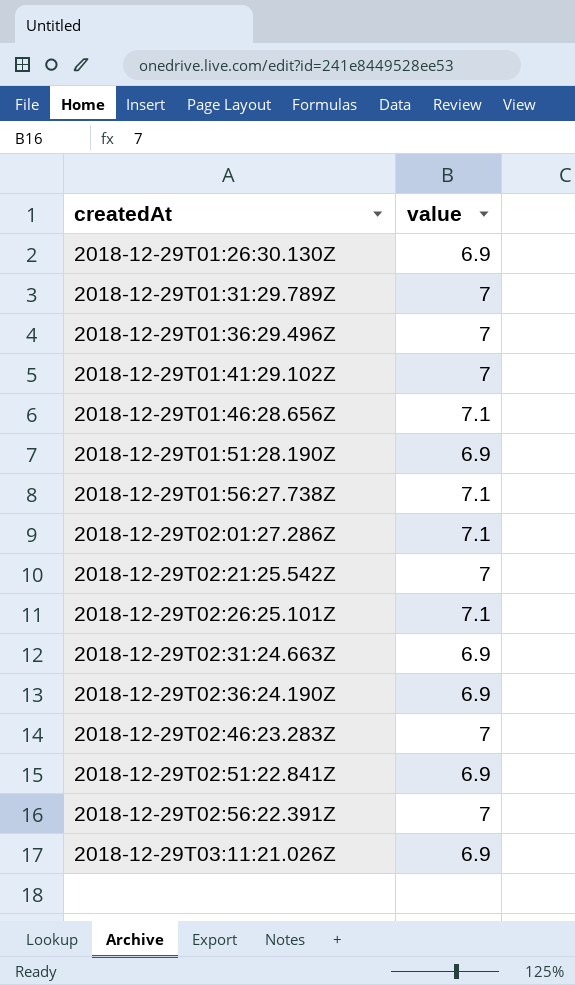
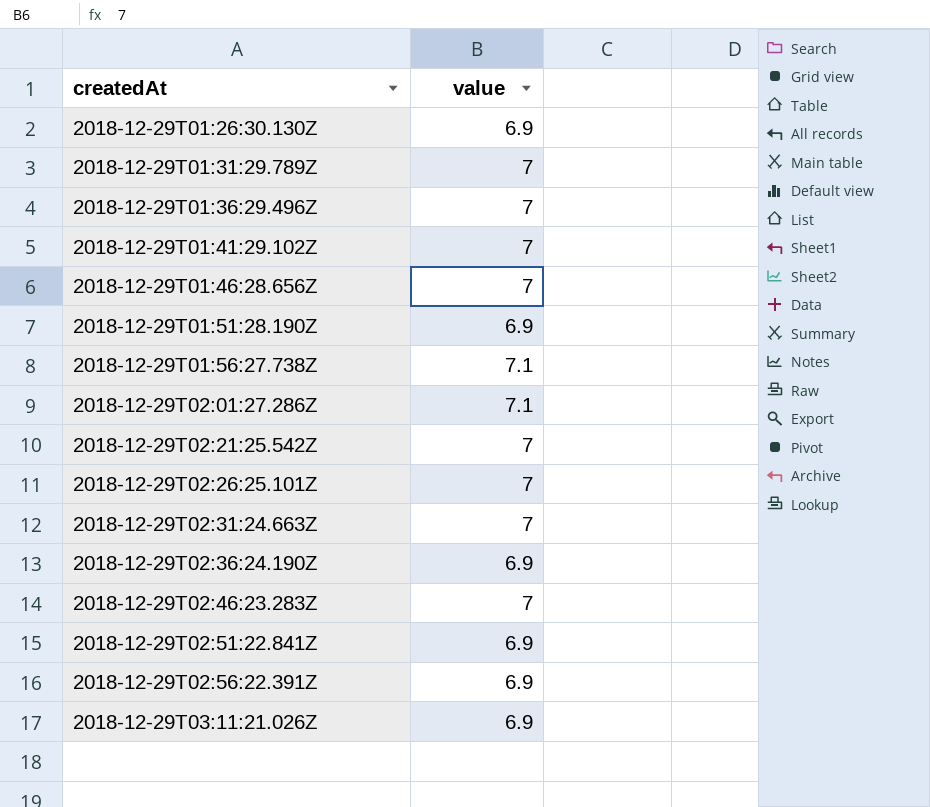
2018-12-29T01:46:28.656Z | value: 7.1 -> 7
2018-12-29T02:26:25.101Z | value: 7.1 -> 7
2018-12-29T02:31:24.663Z | value: 6.9 -> 7
2018-12-29T02:56:22.391Z | value: 7 -> 6.9

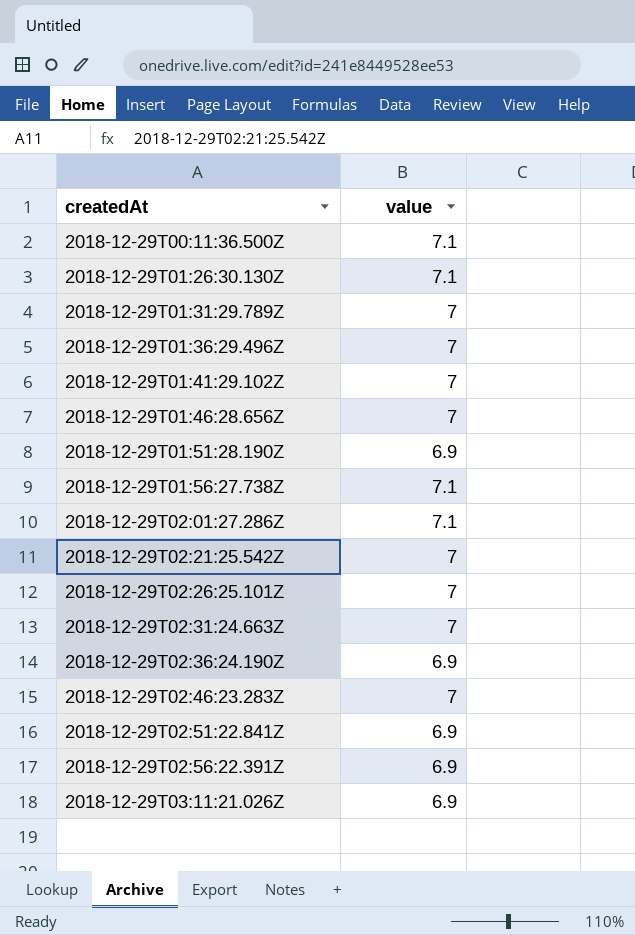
row 2018-12-29T00:11:36.500Z: none -> 7.1
2018-12-29T01:26:30.130Z | value: 6.9 -> 7.1

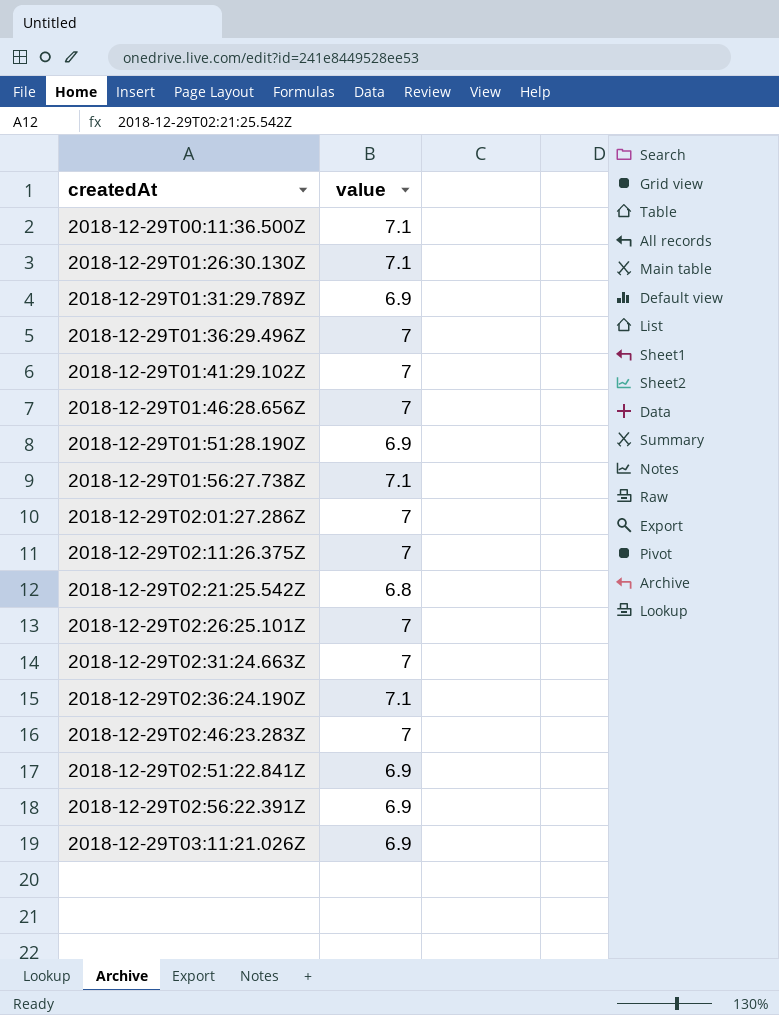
2018-12-29T01:31:29.789Z | value: 7 -> 6.9
2018-12-29T02:01:27.286Z | value: 7.1 -> 7
row 2018-12-29T02:11:26.375Z: none -> 7
2018-12-29T02:21:25.542Z | value: 7 -> 6.8
2018-12-29T02:36:24.190Z | value: 6.9 -> 7.1

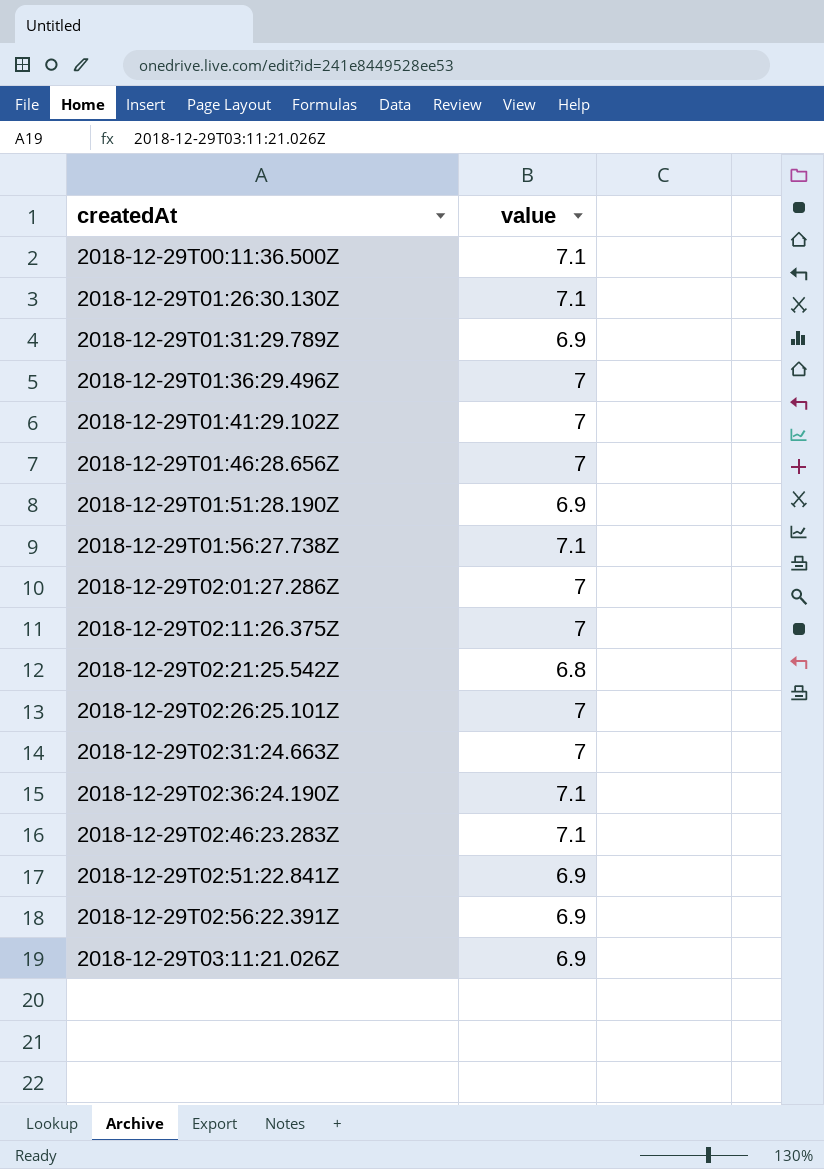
2018-12-29T02:46:23.283Z | value: 7 -> 7.1

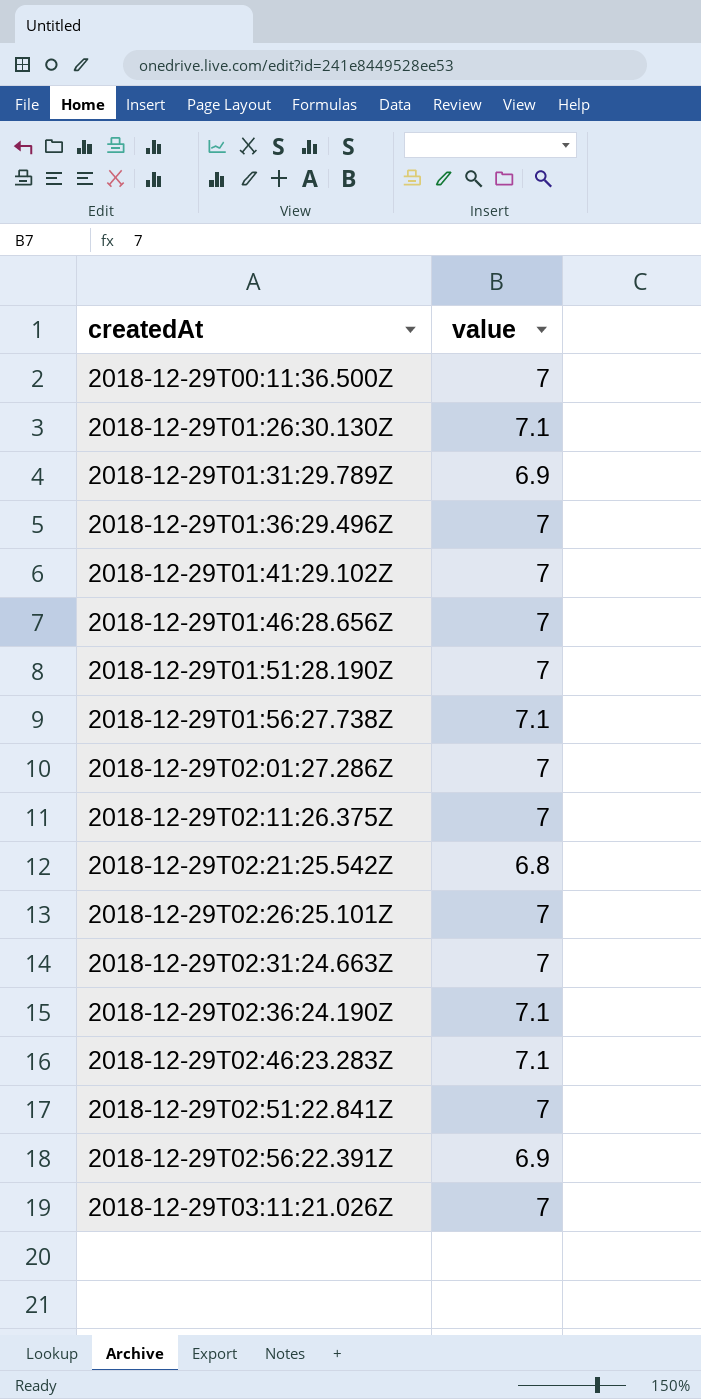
2018-12-29T00:11:36.500Z | value: 7.1 -> 7
2018-12-29T01:51:28.190Z | value: 6.9 -> 7
2018-12-29T02:51:22.841Z | value: 6.9 -> 7
2018-12-29T03:11:21.026Z | value: 6.9 -> 7

